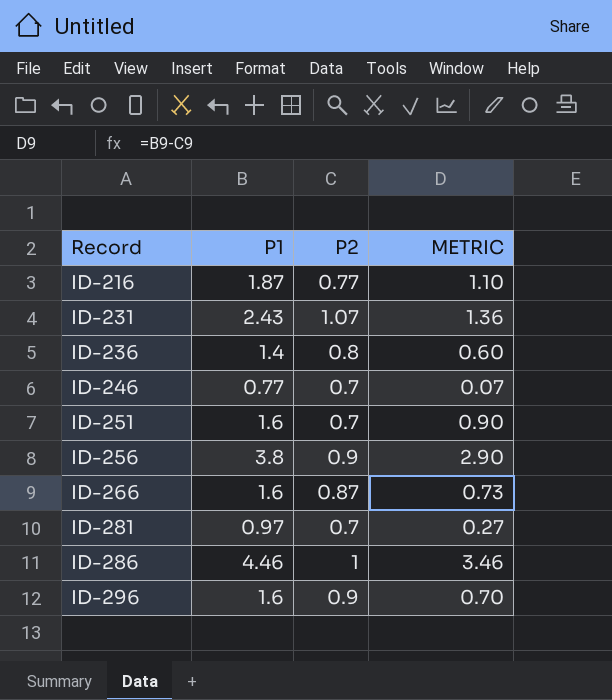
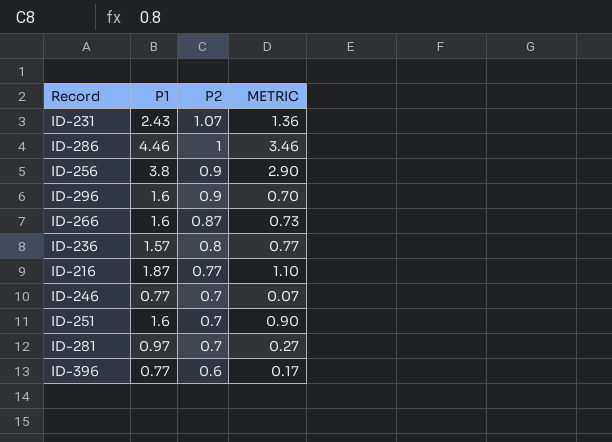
row order: Record ascending -> P2 descending
ID-236 | P1: 1.4 -> 1.57
ID-236 | METRIC: 0.60 -> 0.77
row ID-396: none -> 0.77 | 0.6 | 0.17

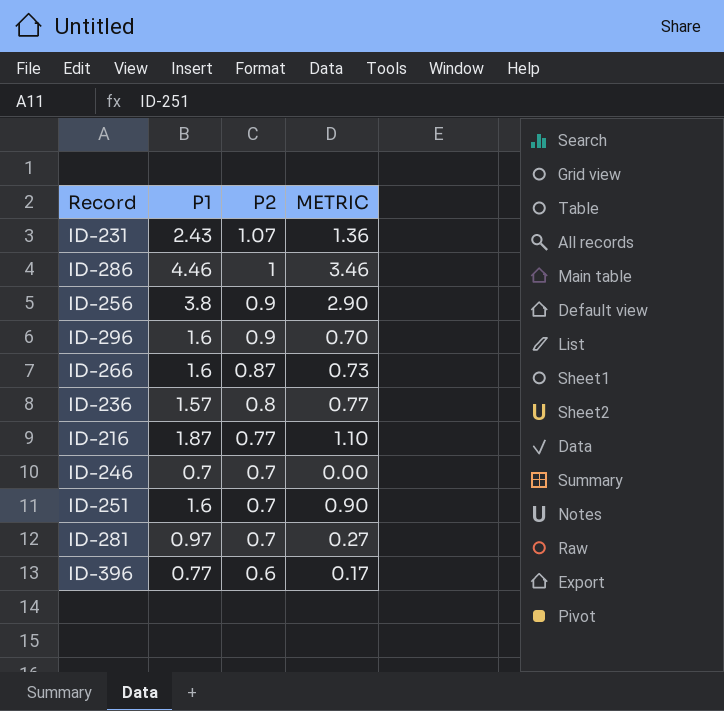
ID-246 | P1: 0.77 -> 0.7
ID-246 | METRIC: 0.07 -> 0.00

